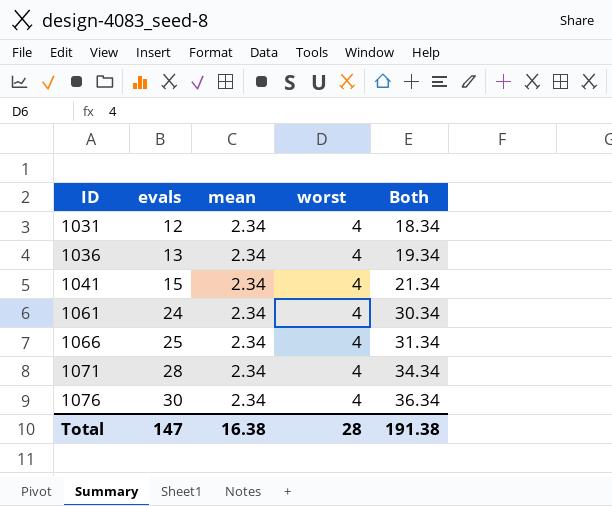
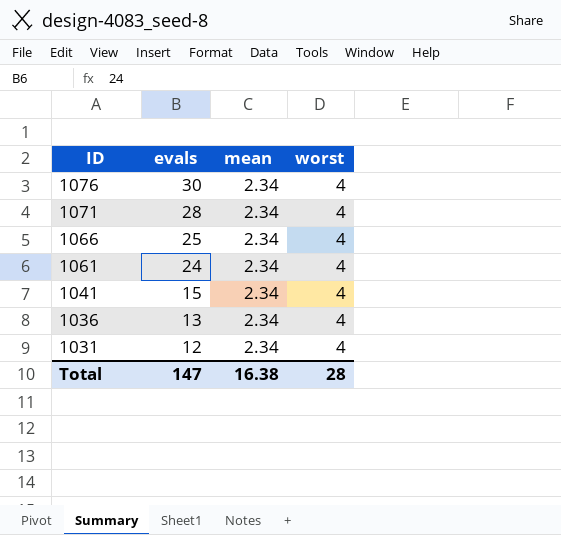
row order: ID ascending -> ID descending
column Both | formula: [evals] + [mean] + [worst] -> none

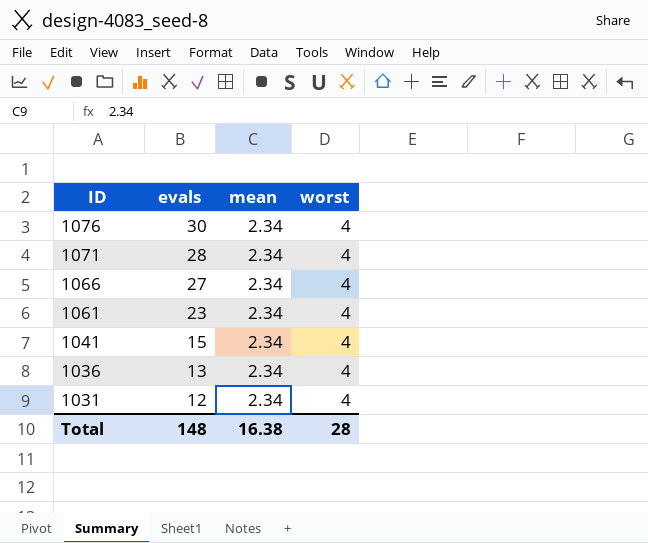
1066 | evals: 25 -> 27
1061 | evals: 24 -> 23
Total | evals: 147 -> 148

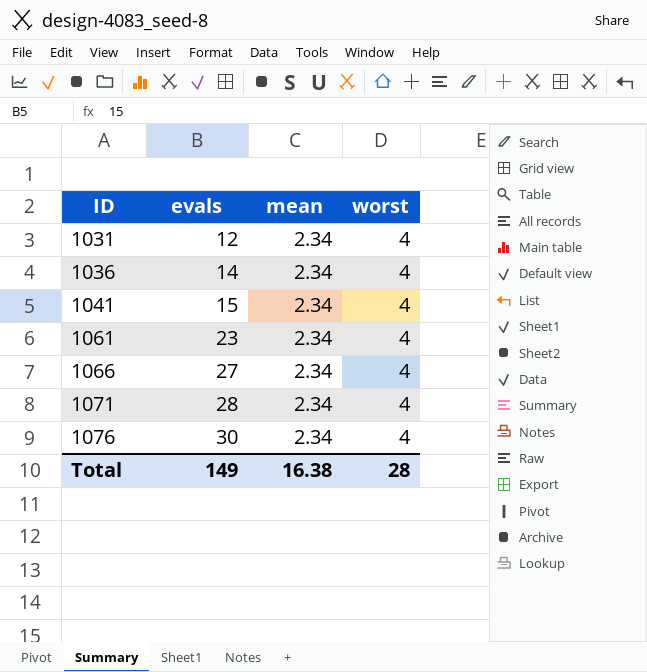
row order: ID descending -> ID ascending
1036 | evals: 13 -> 14
Total | evals: 148 -> 149

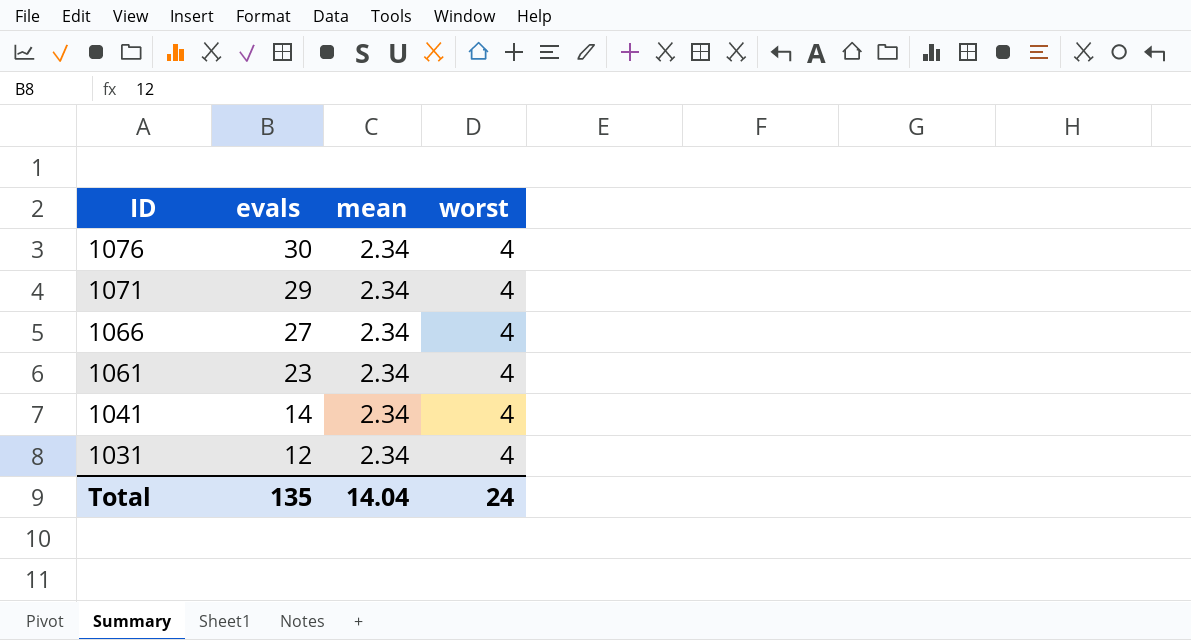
row order: ID ascending -> ID descending
row 1036: 14 | 2.34 | 4 -> none
1071 | evals: 28 -> 29
1041 | evals: 15 -> 14
Total | evals: 149 -> 135
Total | mean: 16.38 -> 14.04
Total | worst: 28 -> 24

